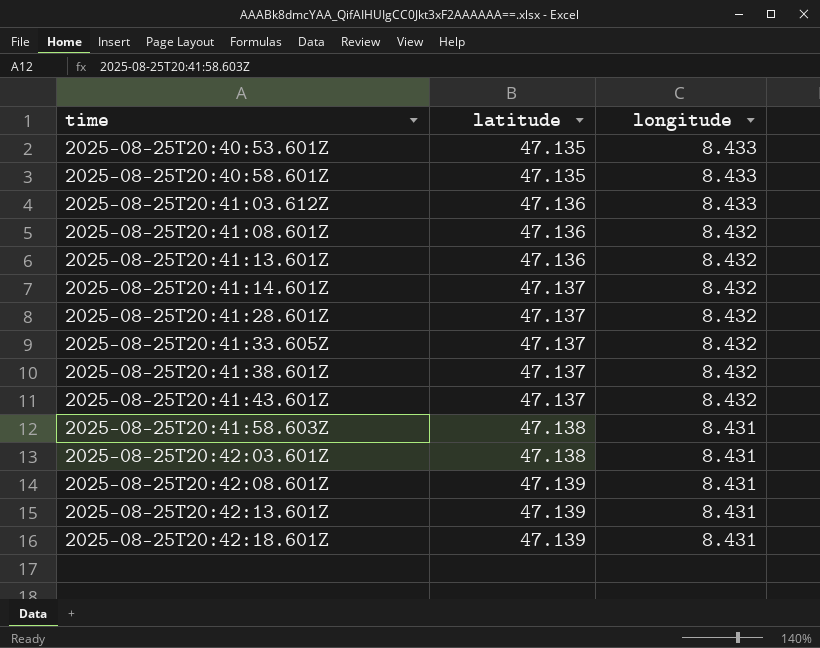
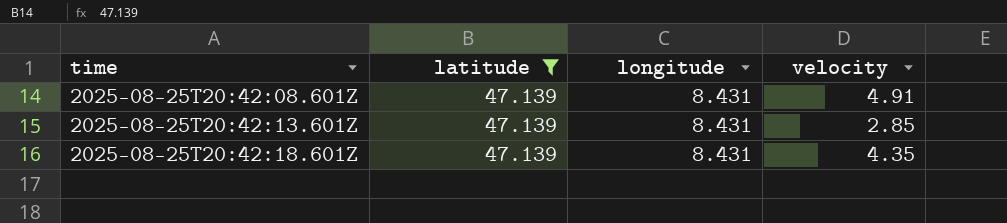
filter: none -> latitude = 47.139
column velocity | position: none -> 4

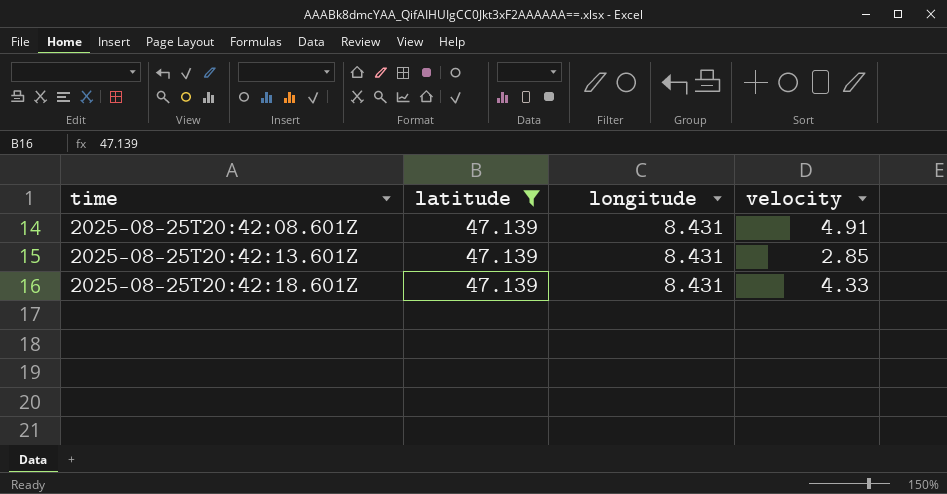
2025-08-25T20:42:18.601Z | velocity: 4.35 -> 4.33

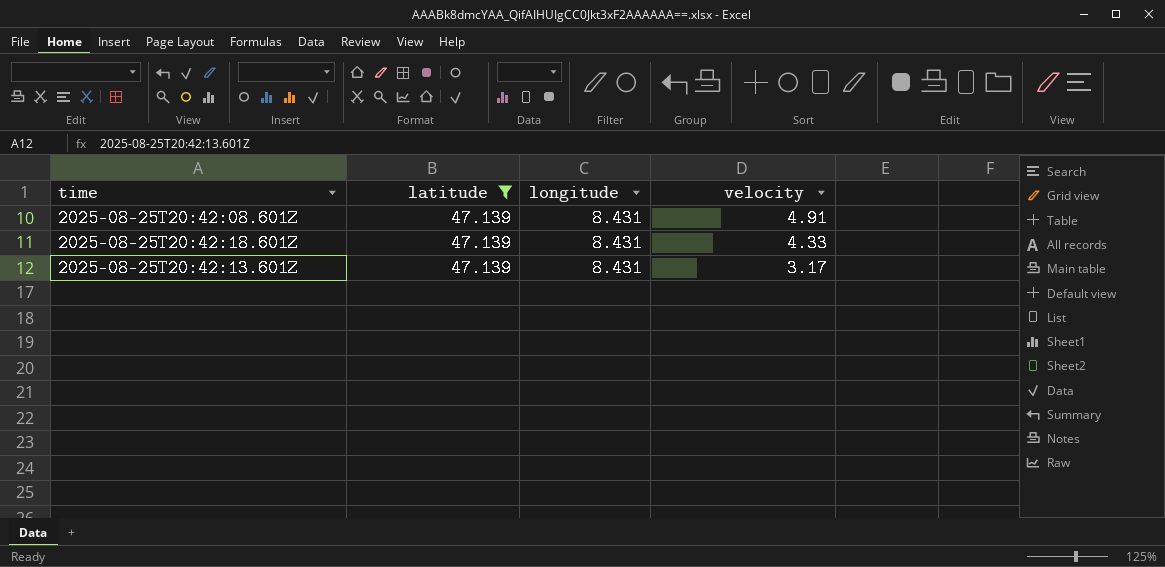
row order: time ascending -> velocity descending
2025-08-25T20:42:13.601Z | velocity: 2.85 -> 3.17

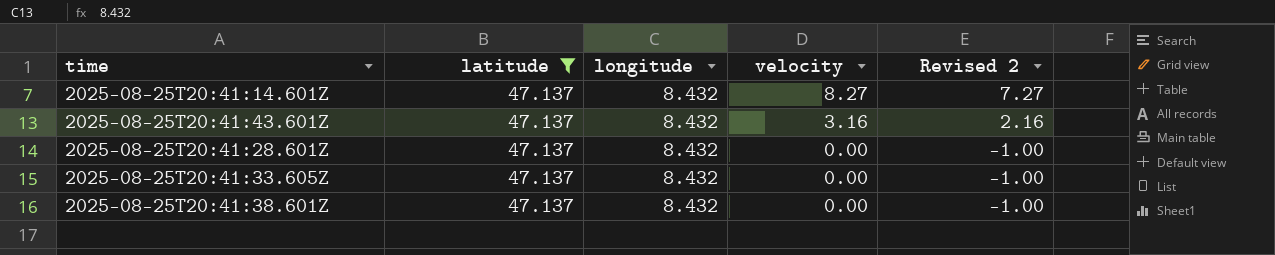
filter: latitude = 47.139 -> latitude = 47.137
column Revised 2 | formula: none -> [velocity] - 1

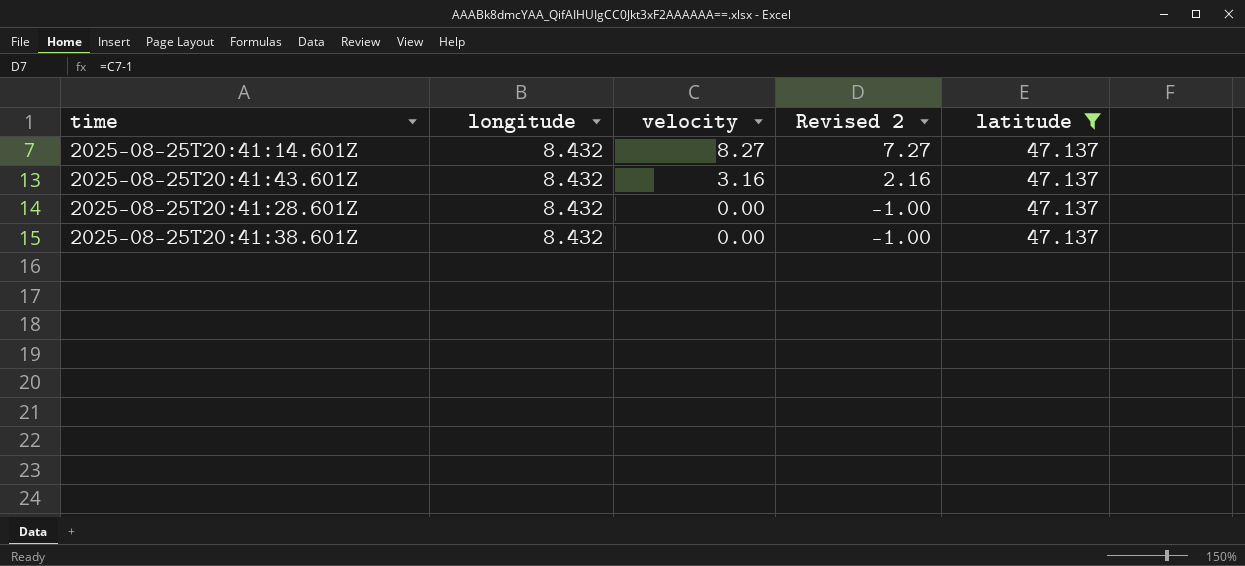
column latitude | position: 2 -> 5
row 2025-08-25T20:41:33.605Z: 47.137 | 8.432 | 0.00 | -1.00 -> none

